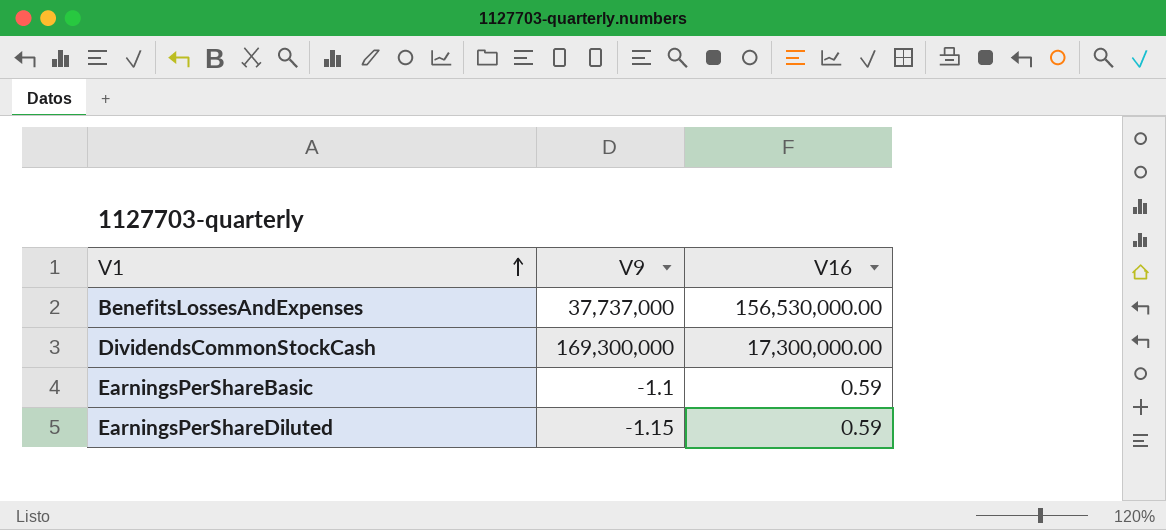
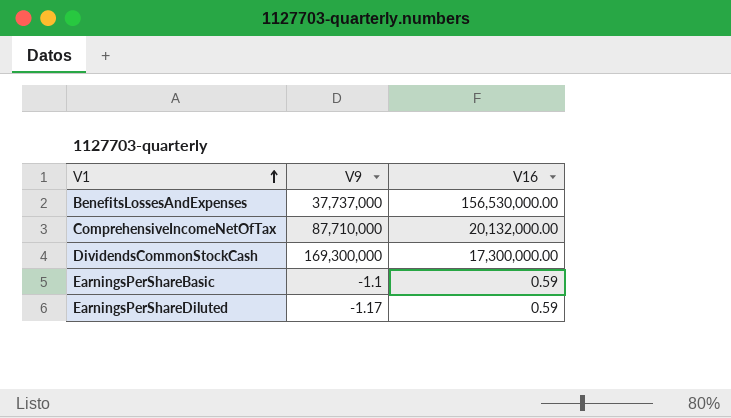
row ComprehensiveIncomeNetOfTax: none -> 87,710,000 | 20,132,000.00
EarningsPerShareDiluted | V9: -1.15 -> -1.17

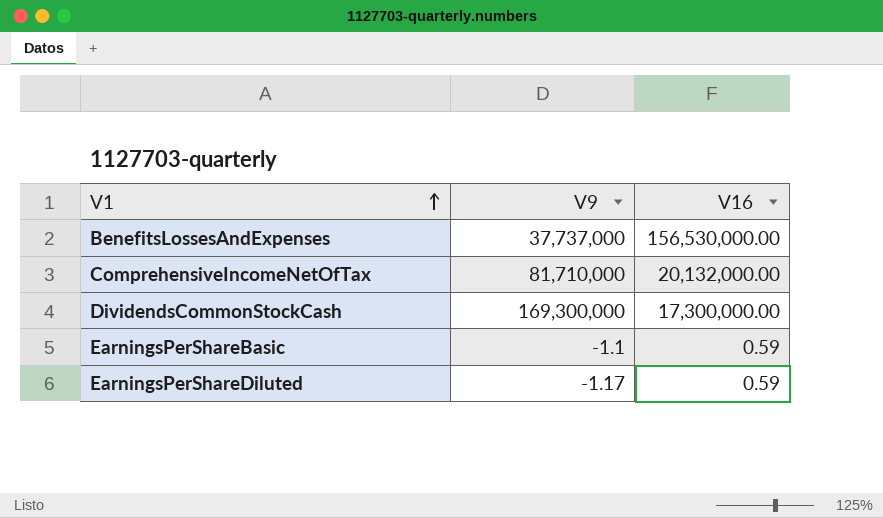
ComprehensiveIncomeNetOfTax | V9: 87,710,000 -> 81,710,000

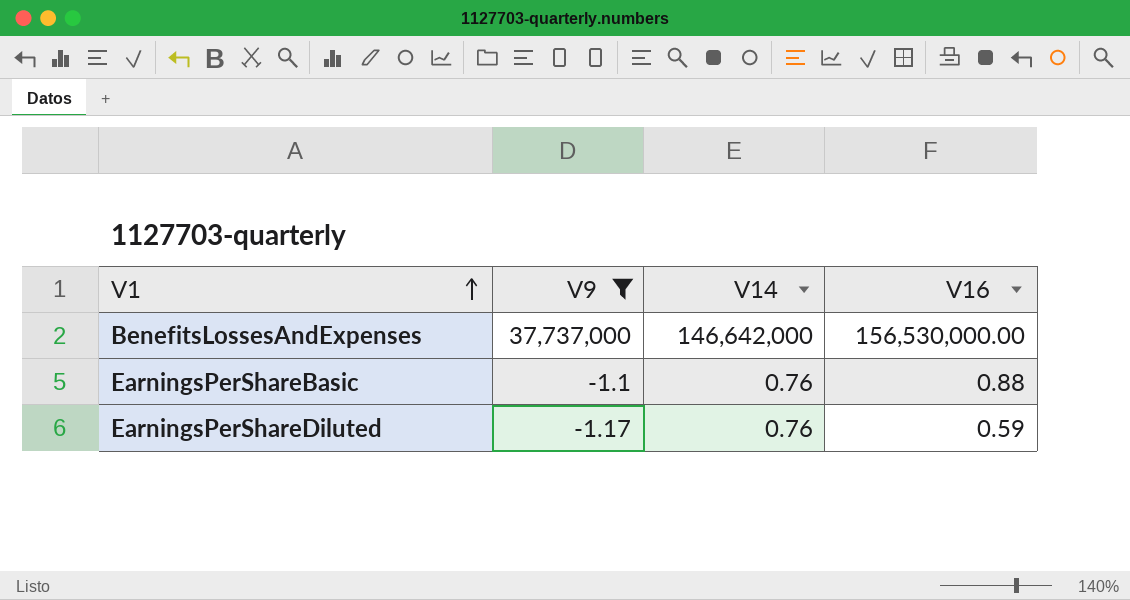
filter: none -> V9 <= 37,737,000
column V14 | position: none -> 3
EarningsPerShareBasic | V16: 0.59 -> 0.88

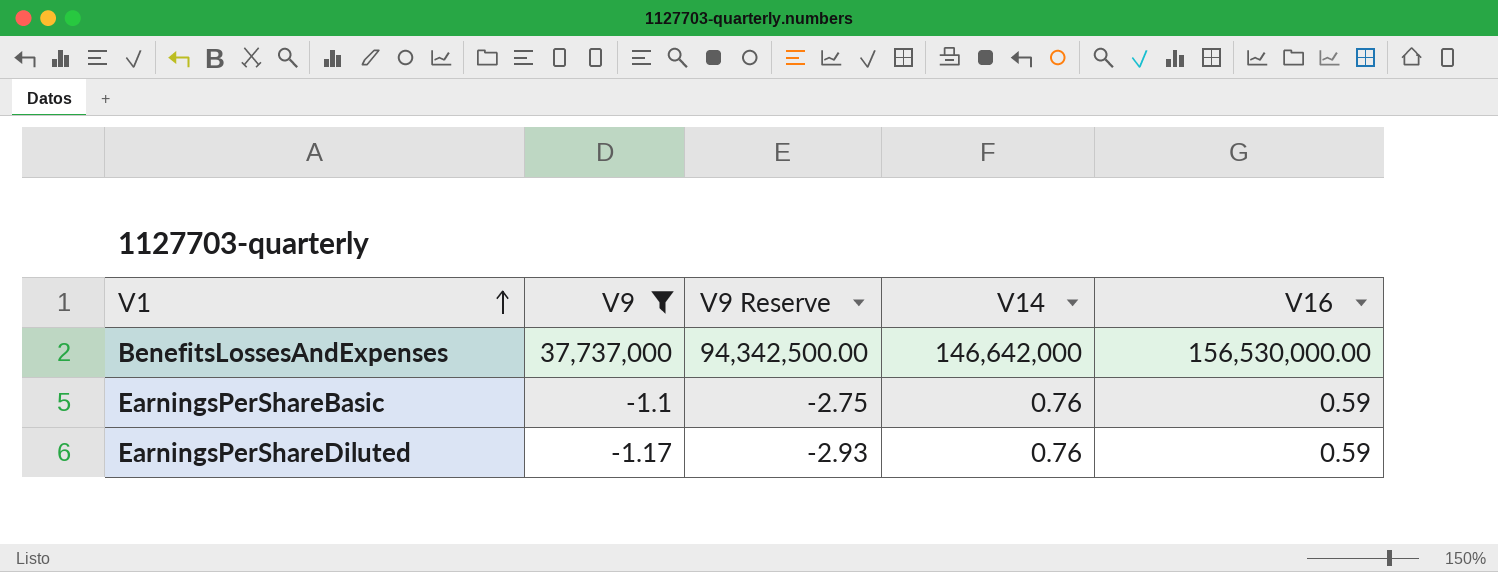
column V9 Reserve | formula: none -> [V9] * 2.5
EarningsPerShareBasic | V16: 0.88 -> 0.59

